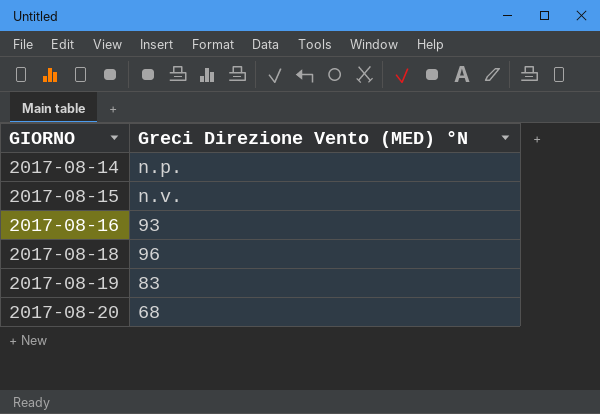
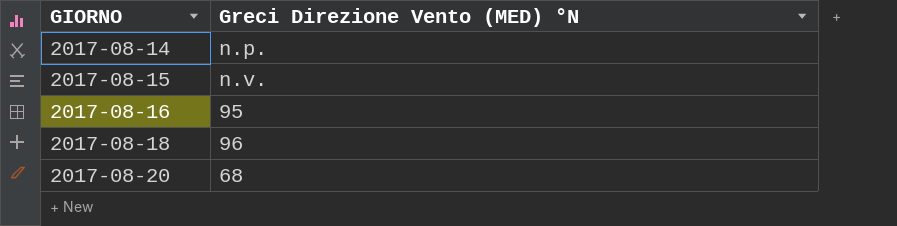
row 2017-08-19: 83 -> none
2017-08-16 | Greci Direzione Vento (MED) °N: 93 -> 95

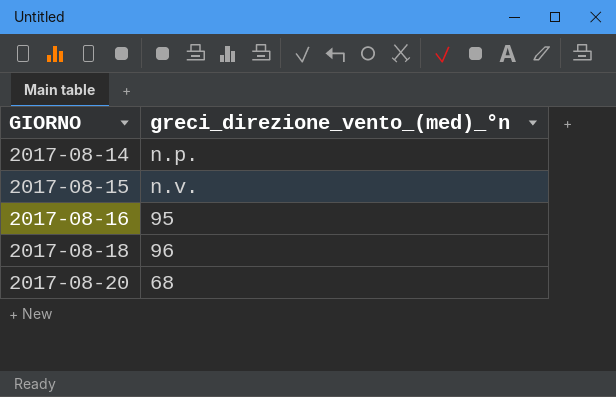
column name: Greci Direzione Vento (MED) °N -> greci_direzione_vento_(med)_°n

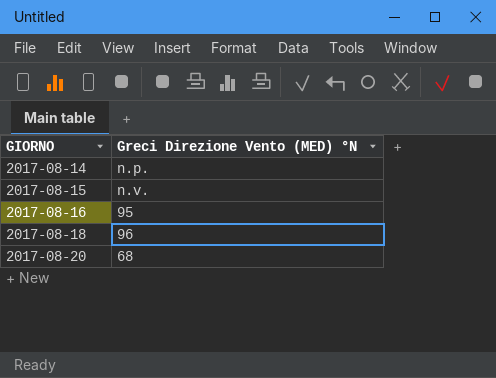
column name: greci_direzione_vento_(med)_°n -> Greci Direzione Vento (MED) °N

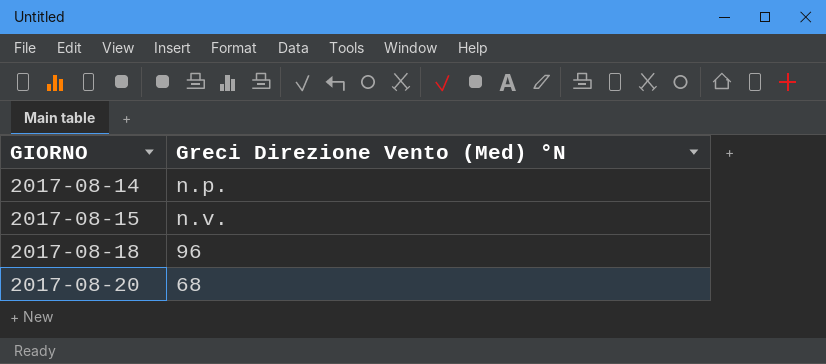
column name: Greci Direzione Vento (MED) °N -> Greci Direzione Vento (Med) °N
row 2017-08-16: 95 -> none

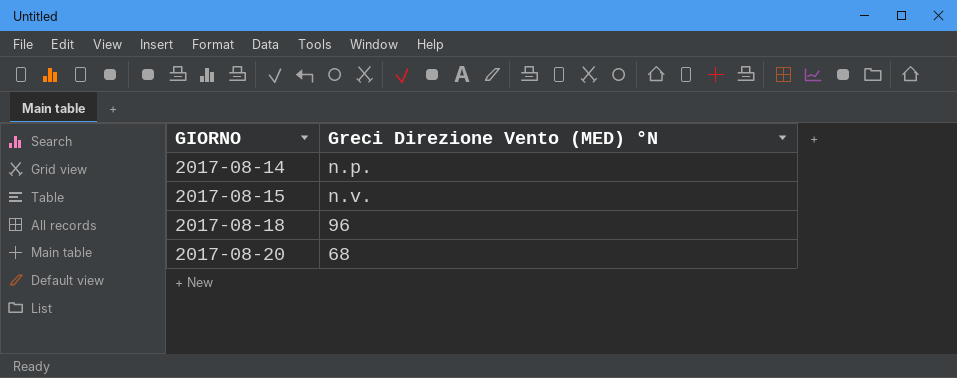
column name: Greci Direzione Vento (Med) °N -> Greci Direzione Vento (MED) °N

